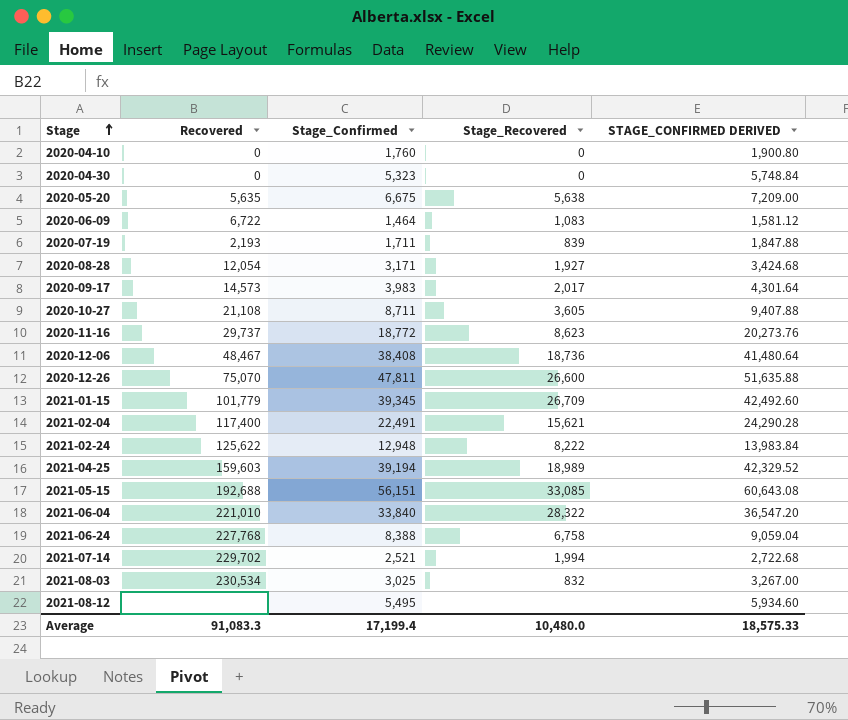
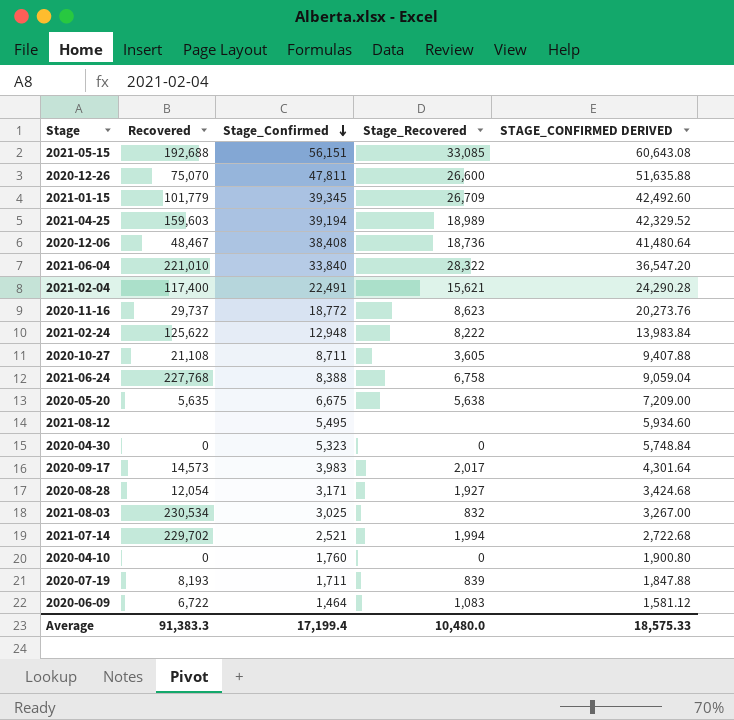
row order: Stage ascending -> Stage_Confirmed descending
2020-07-19 | Recovered: 2,193 -> 8,193
Average | Recovered: 91,083.3 -> 91,383.3

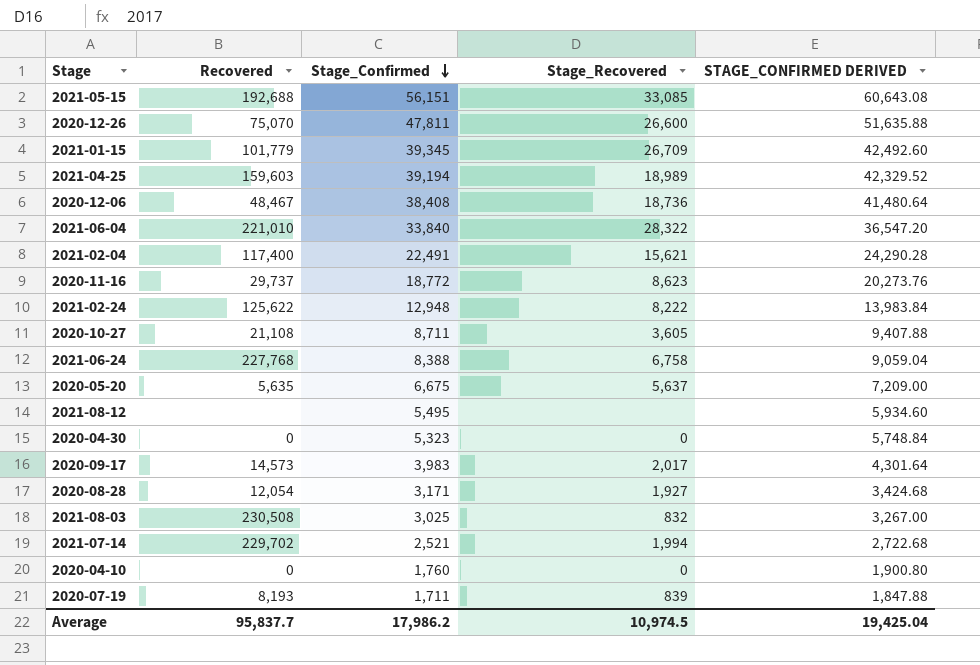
row 2020-06-09: 6,722 | 1,464 | 1,083 | 1,581.12 -> none
2020-05-20 | Stage_Recovered: 5,638 -> 5,637
2021-08-03 | Recovered: 230,534 -> 230,508
Average | Recovered: 91,383.3 -> 95,837.7
Average | Stage_Confirmed: 17,199.4 -> 17,986.2
Average | Stage_Recovered: 10,480.0 -> 10,974.5
Average | STAGE_CONFIRMED DERIVED: 18,575.33 -> 19,425.04

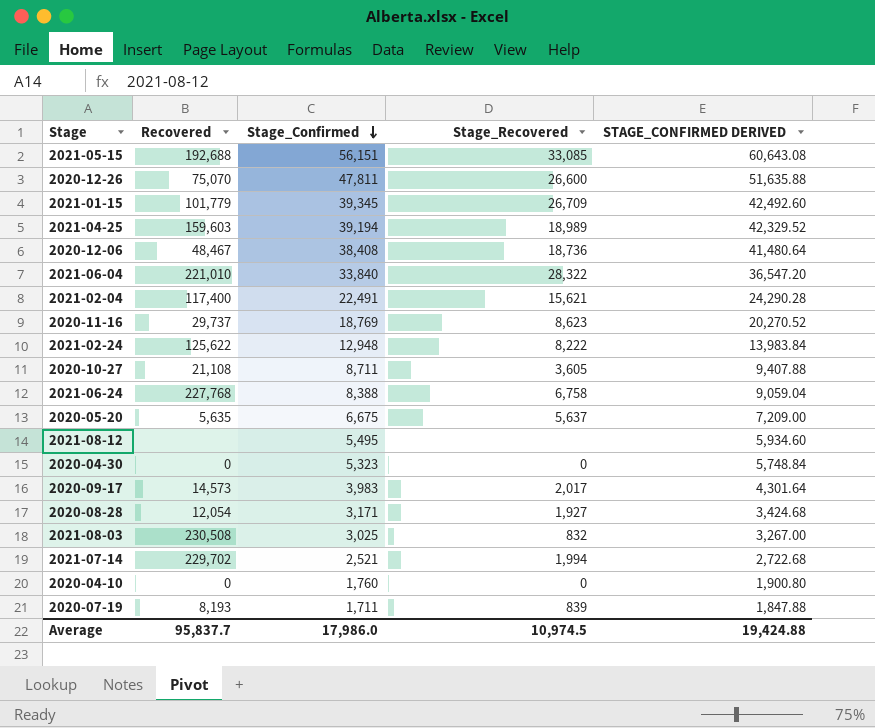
2020-11-16 | Stage_Confirmed: 18,772 -> 18,769
2020-11-16 | STAGE_CONFIRMED DERIVED: 20,273.76 -> 20,270.52
Average | Stage_Confirmed: 17,986.2 -> 17,986.0
Average | STAGE_CONFIRMED DERIVED: 19,425.04 -> 19,424.88

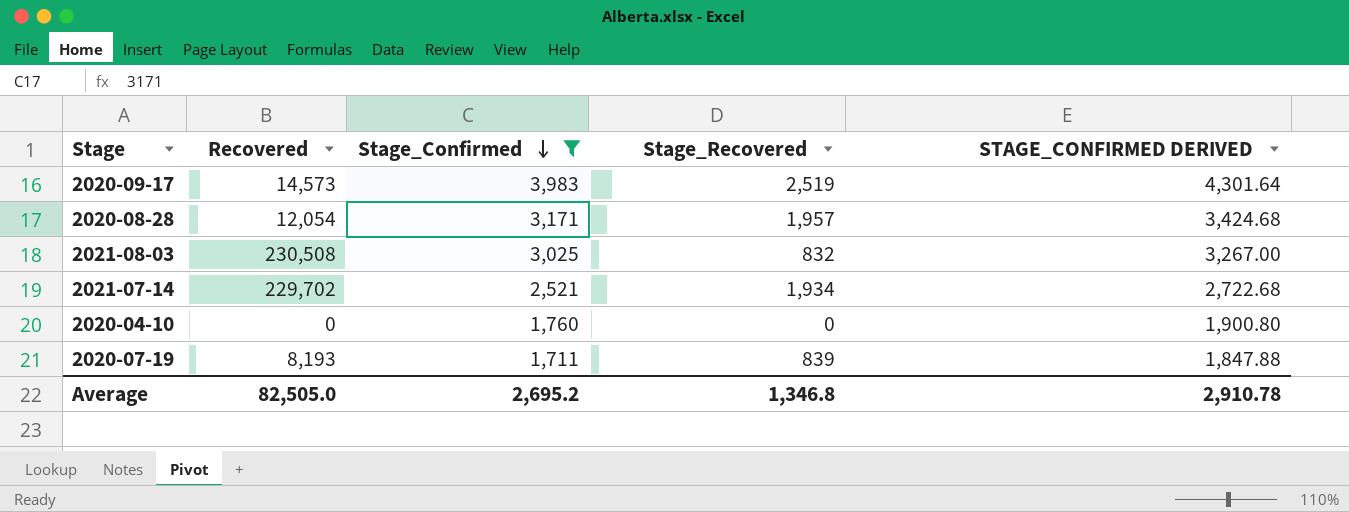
filter: none -> Stage_Confirmed <= 3,983
2020-09-17 | Stage_Recovered: 2,017 -> 2,519
2020-08-28 | Stage_Recovered: 1,927 -> 1,957
2021-07-14 | Stage_Recovered: 1,994 -> 1,934
Average | Recovered: 95,837.7 -> 82,505.0
Average | Stage_Confirmed: 17,986.0 -> 2,695.2
Average | Stage_Recovered: 10,974.5 -> 1,346.8
Average | STAGE_CONFIRMED DERIVED: 19,424.88 -> 2,910.78

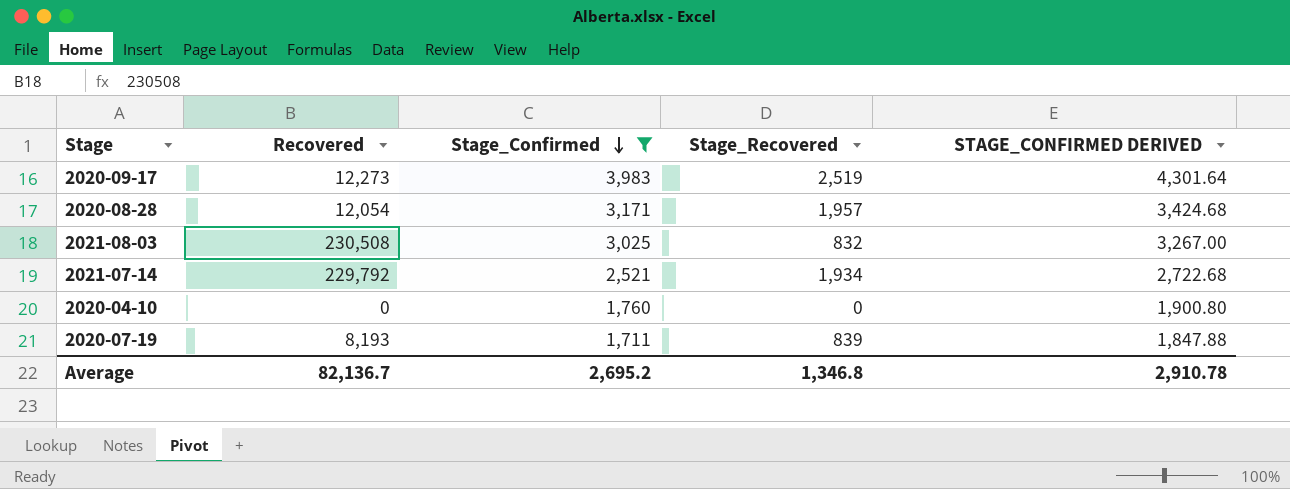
2020-09-17 | Recovered: 14,573 -> 12,273
2021-07-14 | Recovered: 229,702 -> 229,792
Average | Recovered: 82,505.0 -> 82,136.7

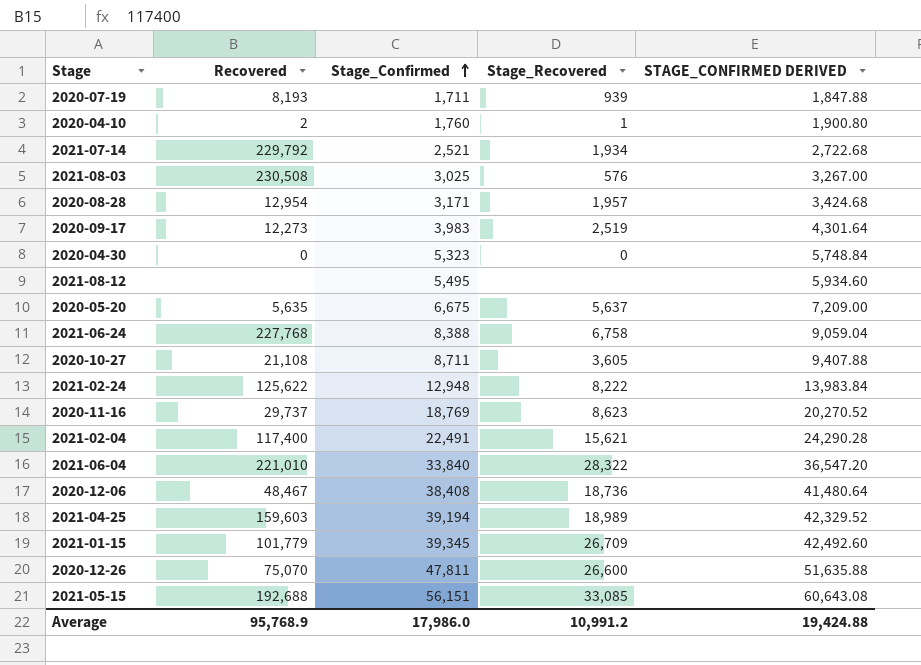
filter: Stage_Confirmed <= 3,983 -> none
row order: Stage_Confirmed descending -> Stage_Confirmed ascending
2020-07-19 | Stage_Recovered: 839 -> 939
2020-04-10 | Recovered: 0 -> 2
2020-04-10 | Stage_Recovered: 0 -> 1
2021-08-03 | Stage_Recovered: 832 -> 576
2020-08-28 | Recovered: 12,054 -> 12,954
Average | Recovered: 82,136.7 -> 95,768.9
Average | Stage_Confirmed: 2,695.2 -> 17,986.0
Average | Stage_Recovered: 1,346.8 -> 10,991.2
Average | STAGE_CONFIRMED DERIVED: 2,910.78 -> 19,424.88

